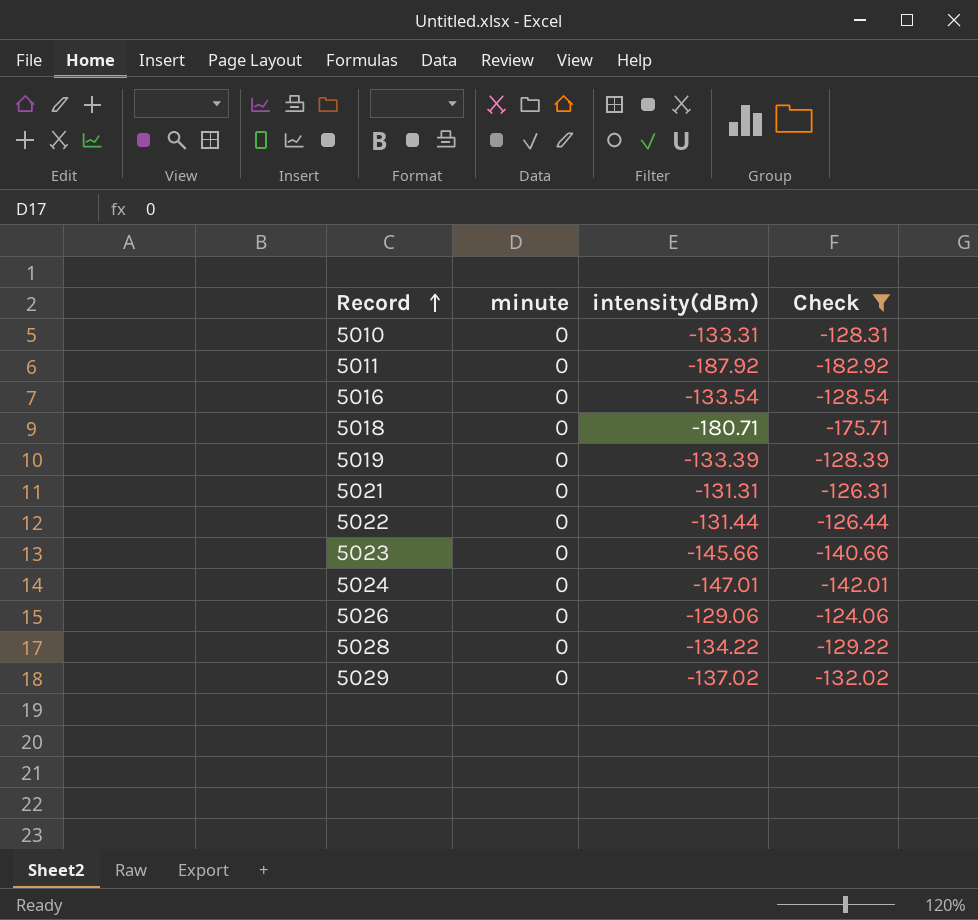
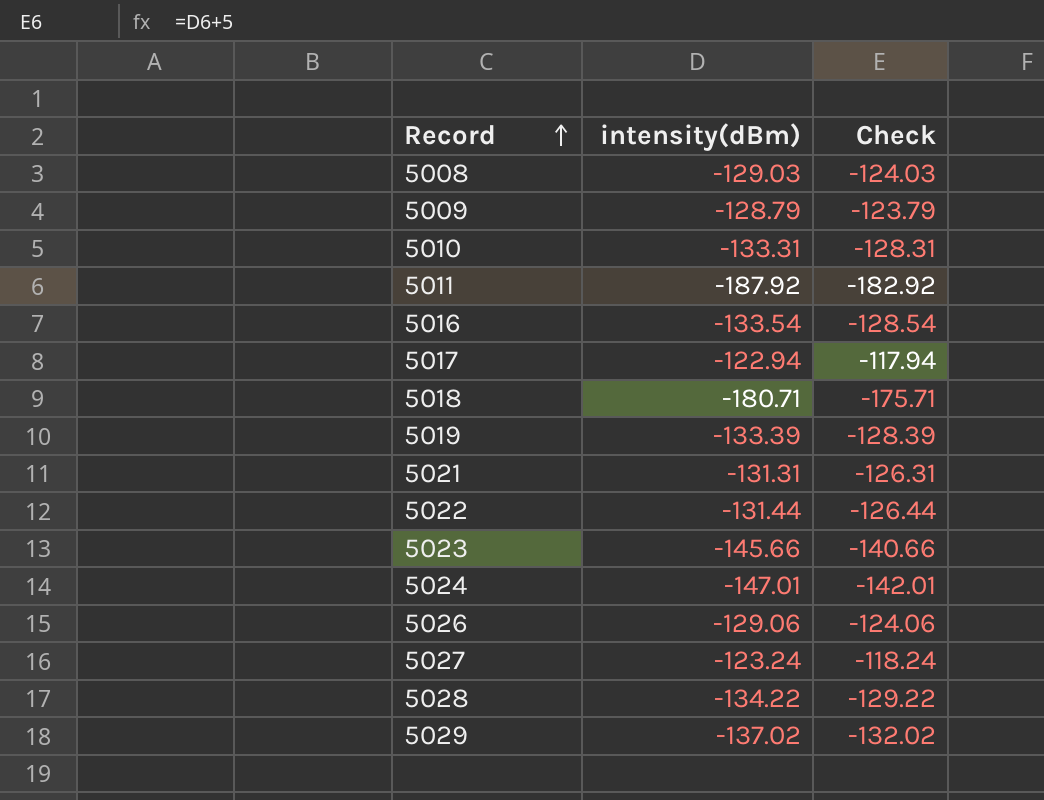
filter: Check <= -124.06 -> none
column minute | position: 2 -> none

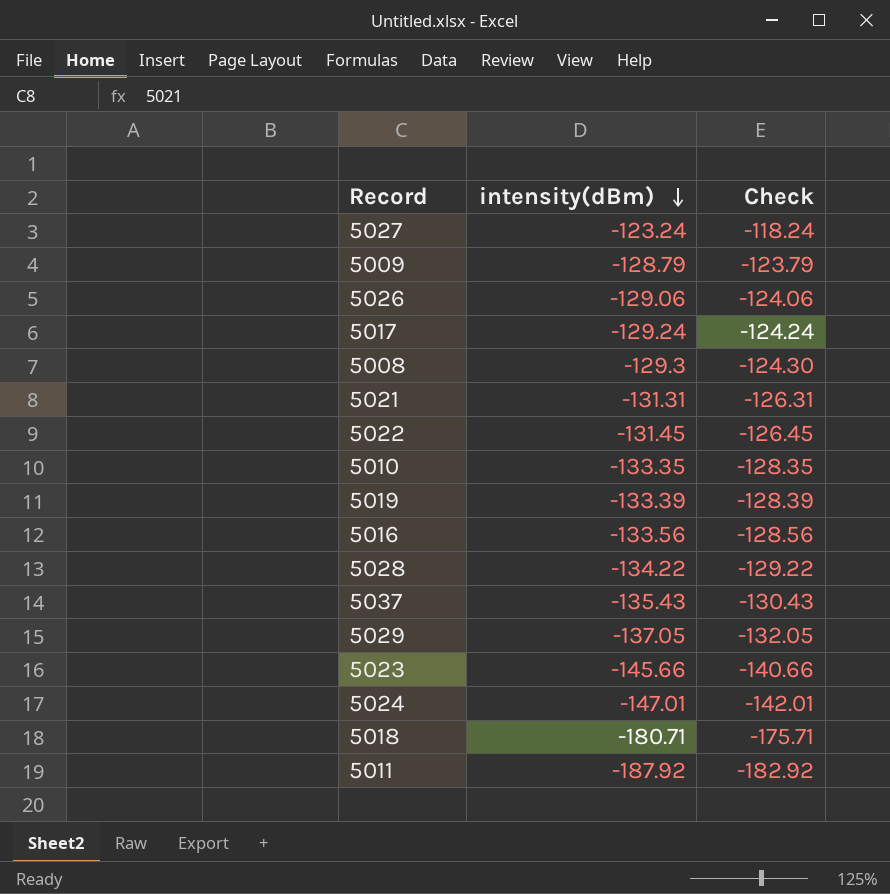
row order: Record ascending -> intensity(dBm) descending
5017 | intensity(dBm): -122.94 -> -129.24
5017 | Check: -117.94 -> -124.24
5008 | intensity(dBm): -129.03 -> -129.3
5008 | Check: -124.03 -> -124.30
5022 | intensity(dBm): -131.44 -> -131.45
5022 | Check: -126.44 -> -126.45
5010 | intensity(dBm): -133.31 -> -133.35
5010 | Check: -128.31 -> -128.35
5016 | intensity(dBm): -133.54 -> -133.56
5016 | Check: -128.54 -> -128.56
row 5037: none -> -135.43 | -130.43
5029 | intensity(dBm): -137.02 -> -137.05
5029 | Check: -132.02 -> -132.05

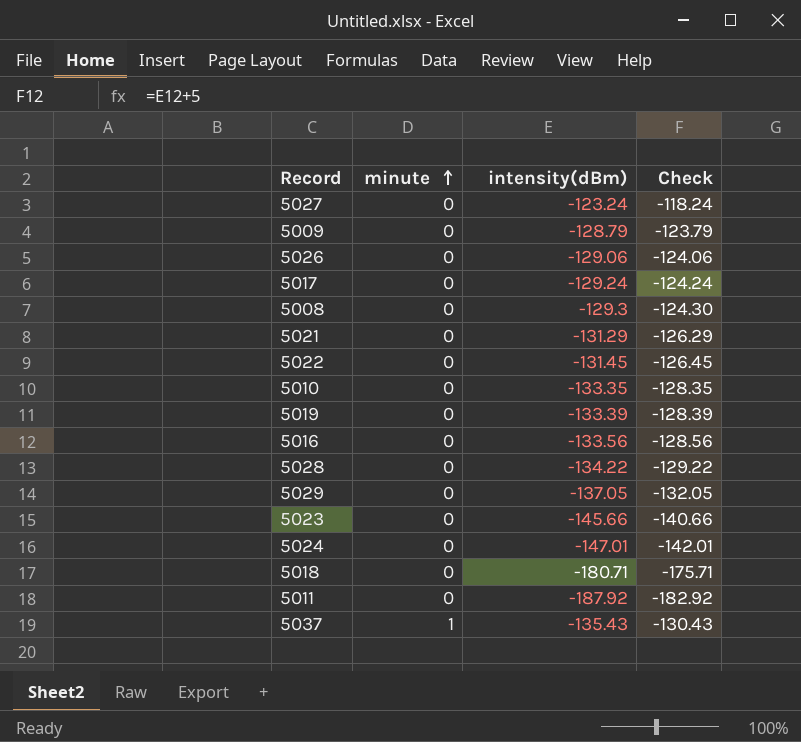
row order: intensity(dBm) descending -> minute ascending
column minute | position: none -> 2
5021 | intensity(dBm): -131.31 -> -131.29
5021 | Check: -126.31 -> -126.29

